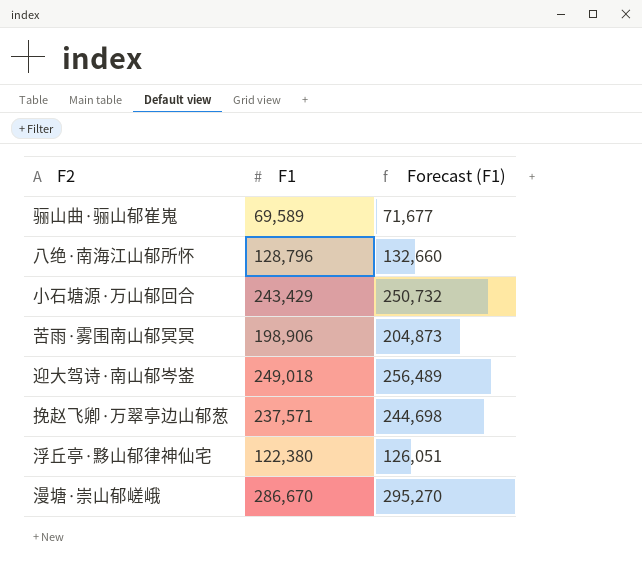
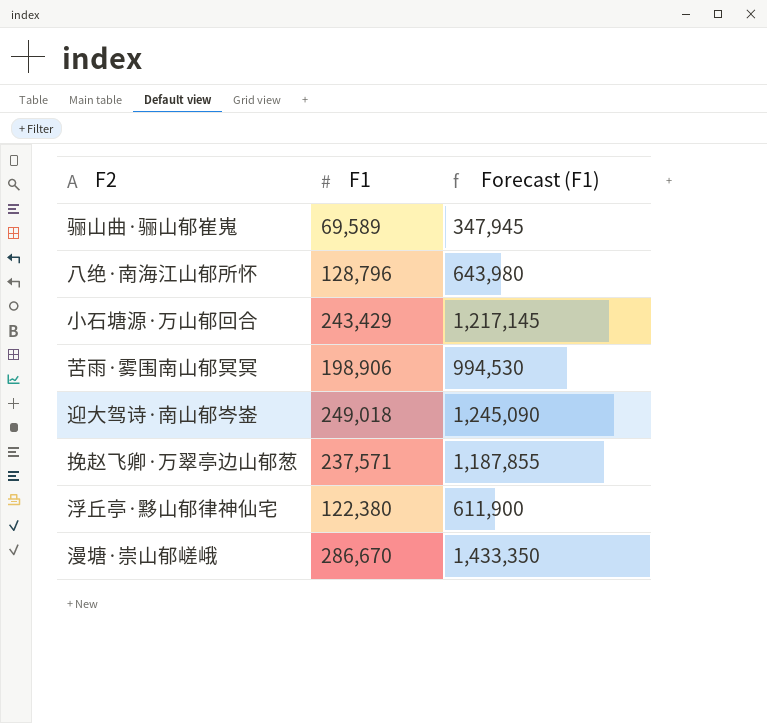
column Forecast (F1) | formula: [F1] * 1.03 -> [F1] * 5

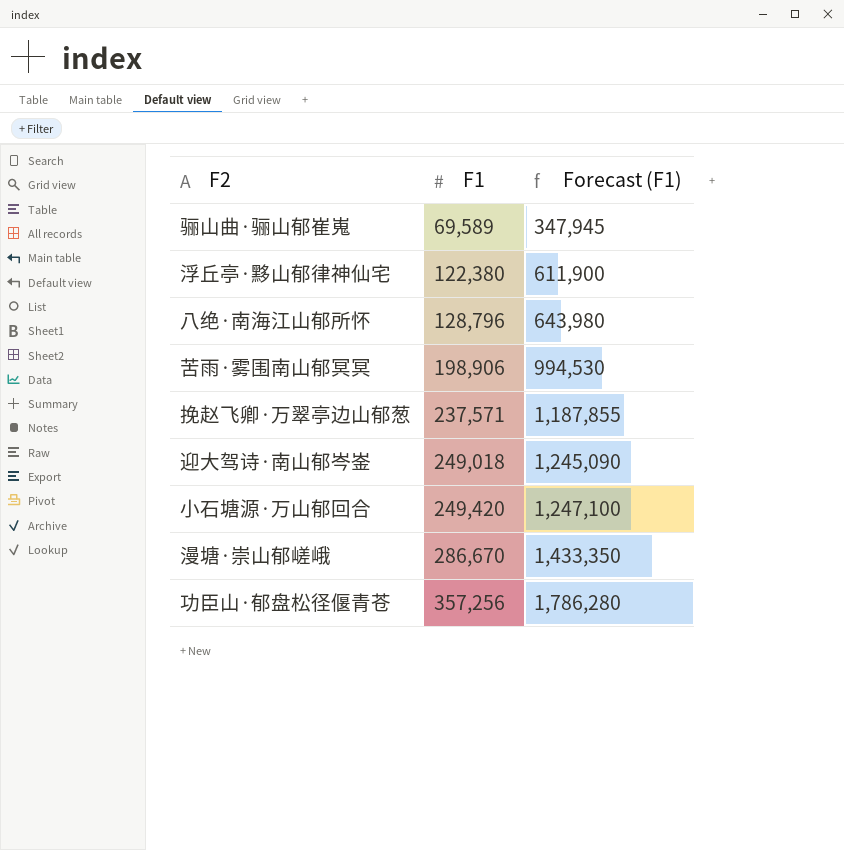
row order: none -> F1 ascending
小石塘源·万山郁回合 | F1: 243,429 -> 249,420
小石塘源·万山郁回合 | Forecast (F1): 1,217,145 -> 1,247,100
row 功臣山·郁盘松径偃青苍: none -> 357,256 | 1,786,280

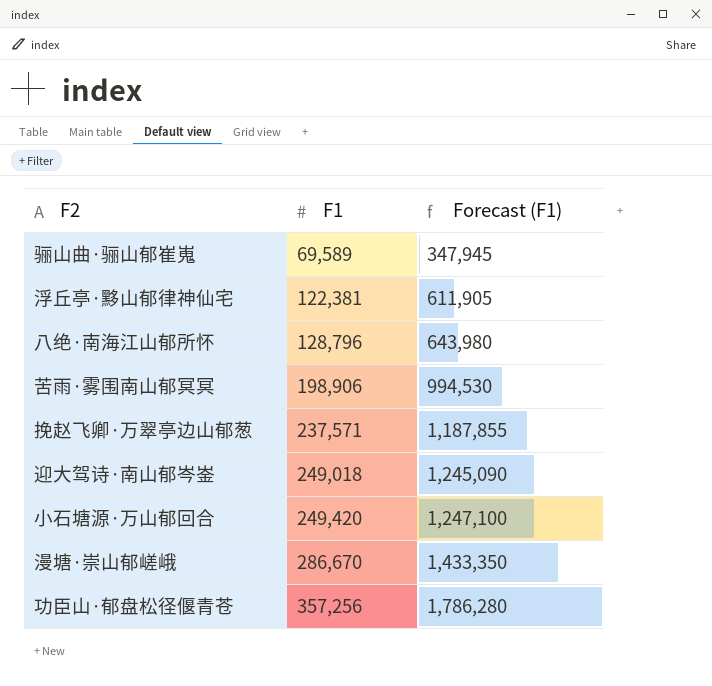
浮丘亭·黟山郁律神仙宅 | F1: 122,380 -> 122,381
浮丘亭·黟山郁律神仙宅 | Forecast (F1): 611,900 -> 611,905

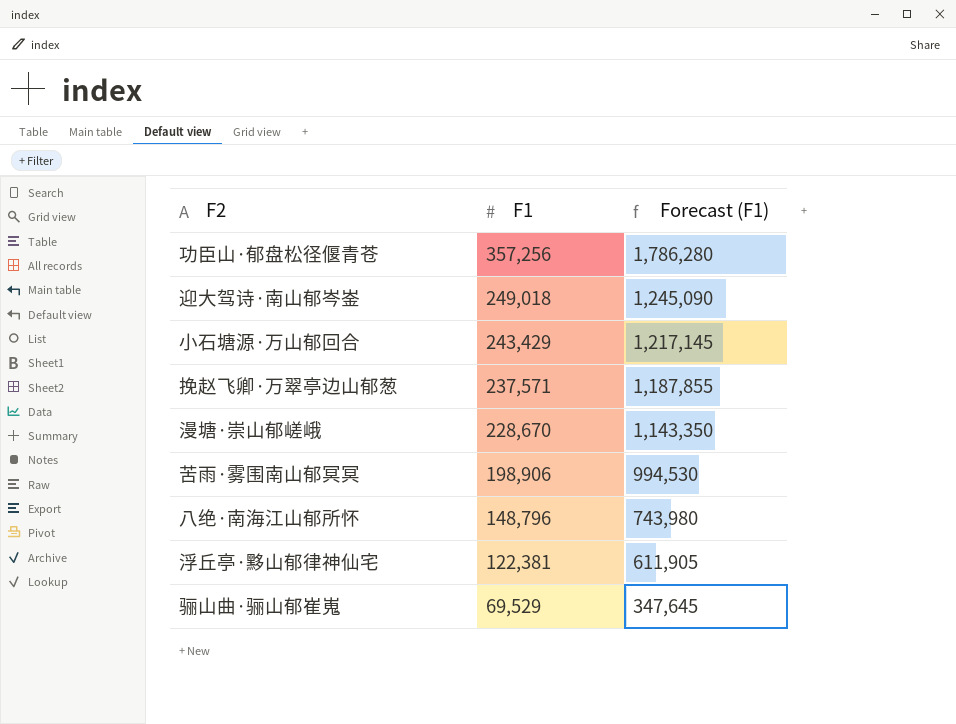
row order: F1 ascending -> F1 descending
小石塘源·万山郁回合 | F1: 249,420 -> 243,429
小石塘源·万山郁回合 | Forecast (F1): 1,247,100 -> 1,217,145
漫塘·崇山郁嵯峨 | F1: 286,670 -> 228,670
漫塘·崇山郁嵯峨 | Forecast (F1): 1,433,350 -> 1,143,350
八绝·南海江山郁所怀 | F1: 128,796 -> 148,796
八绝·南海江山郁所怀 | Forecast (F1): 643,980 -> 743,980
骊山曲·骊山郁崔嵬 | F1: 69,589 -> 69,529
骊山曲·骊山郁崔嵬 | Forecast (F1): 347,945 -> 347,645

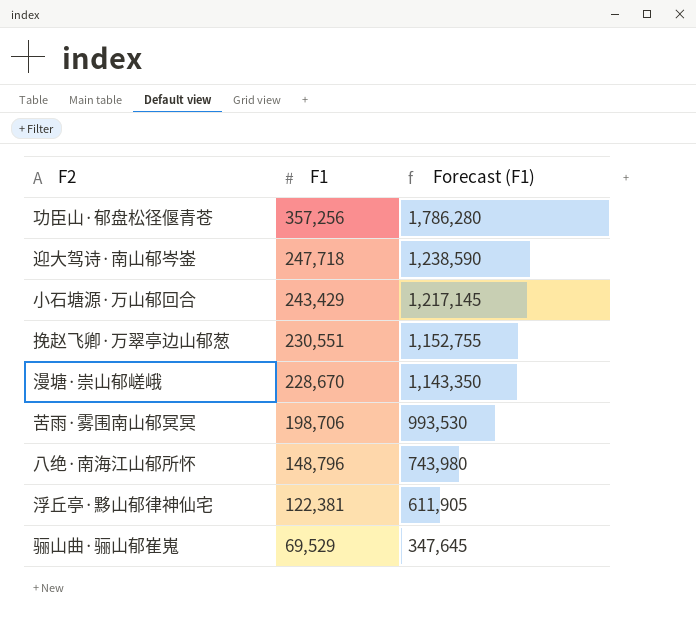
迎大驾诗·南山郁岑崟 | F1: 249,018 -> 247,718
迎大驾诗·南山郁岑崟 | Forecast (F1): 1,245,090 -> 1,238,590
挽赵飞卿·万翠亭边山郁葱 | F1: 237,571 -> 230,551
挽赵飞卿·万翠亭边山郁葱 | Forecast (F1): 1,187,855 -> 1,152,755
苦雨·雾围南山郁冥冥 | F1: 198,906 -> 198,706
苦雨·雾围南山郁冥冥 | Forecast (F1): 994,530 -> 993,530

